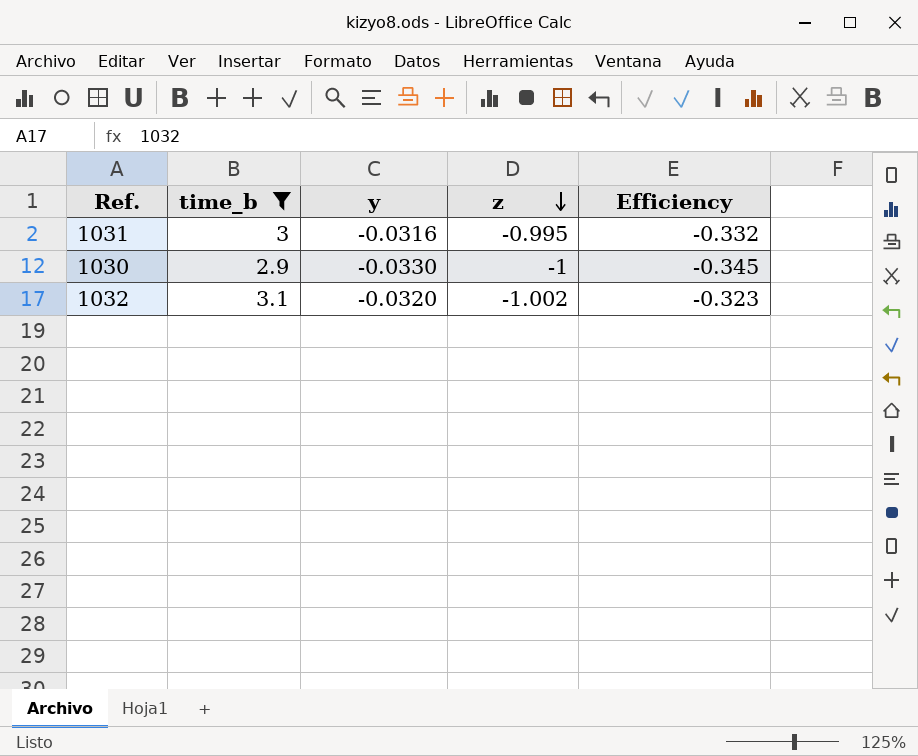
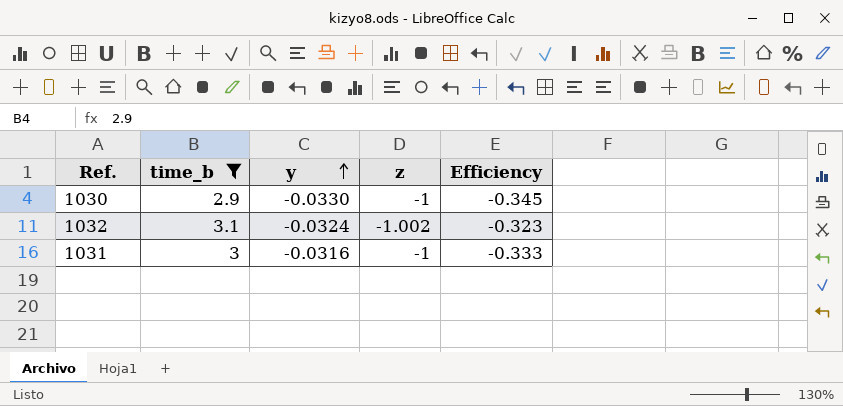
row order: z descending -> y ascending
1032 | y: -0.0320 -> -0.0324
1031 | z: -0.995 -> -1
1031 | Efficiency: -0.332 -> -0.333

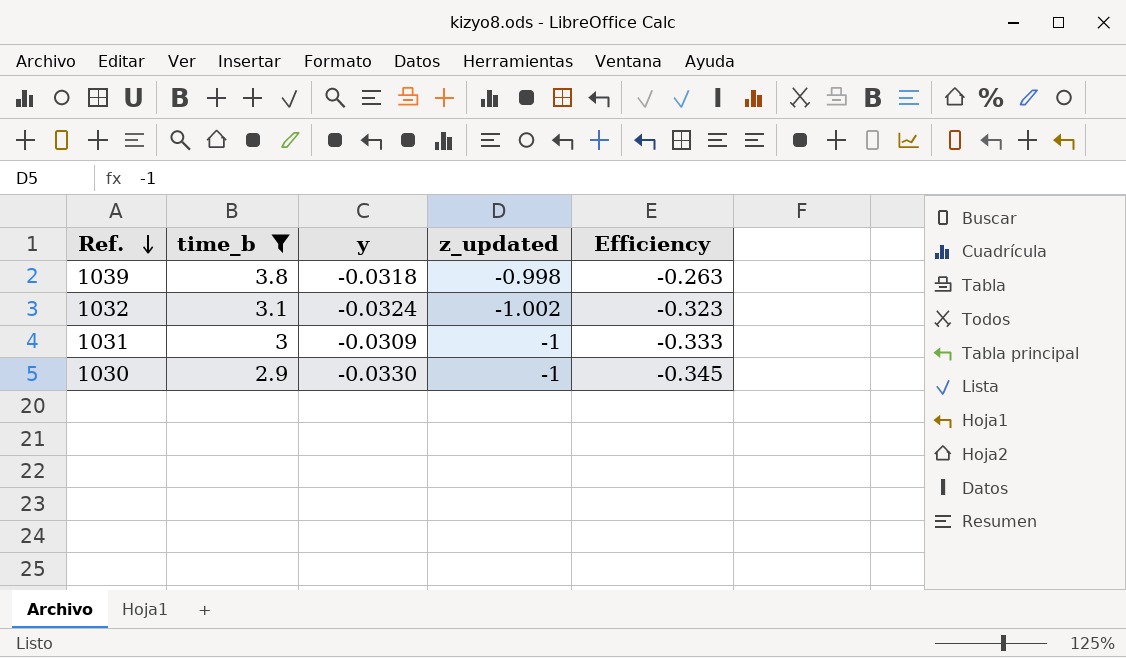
row order: y ascending -> Ref. descending
column name: z -> z_updated
row 1039: none -> 3.8 | -0.0318 | -0.998 | -0.263
1031 | y: -0.0316 -> -0.0309

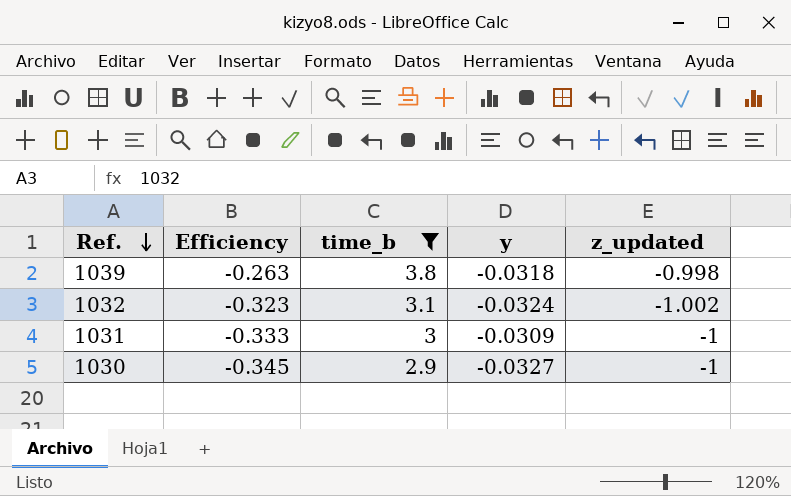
column Efficiency | position: 5 -> 2
1030 | y: -0.0330 -> -0.0327

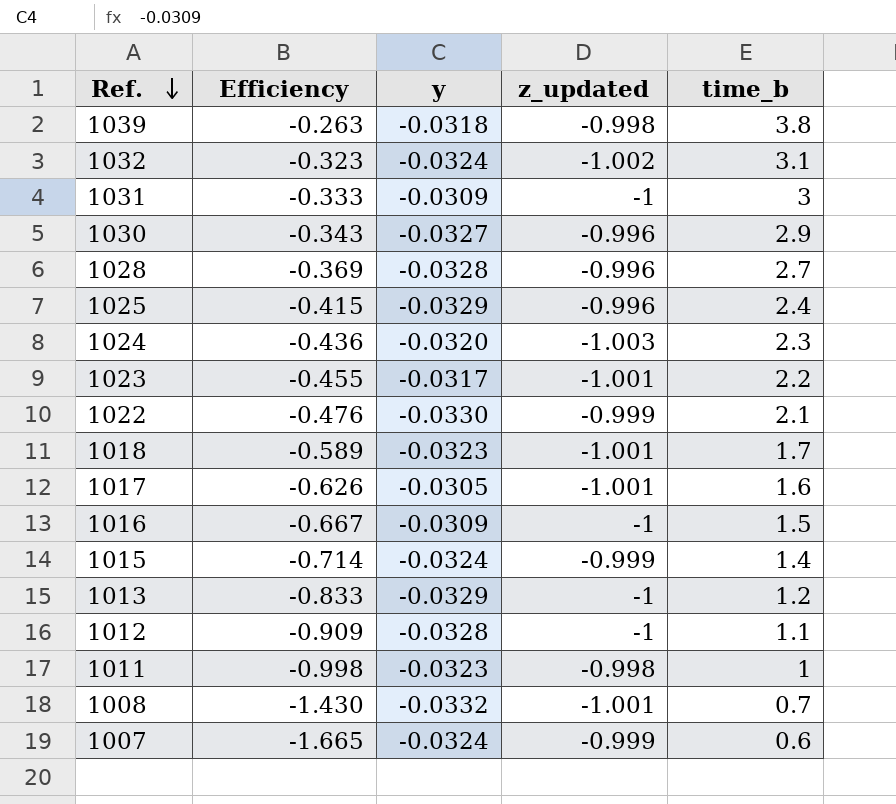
filter: time_b >= 2.9 -> none
column time_b | position: 3 -> 5
1030 | Efficiency: -0.345 -> -0.343
1030 | z_updated: -1 -> -0.996

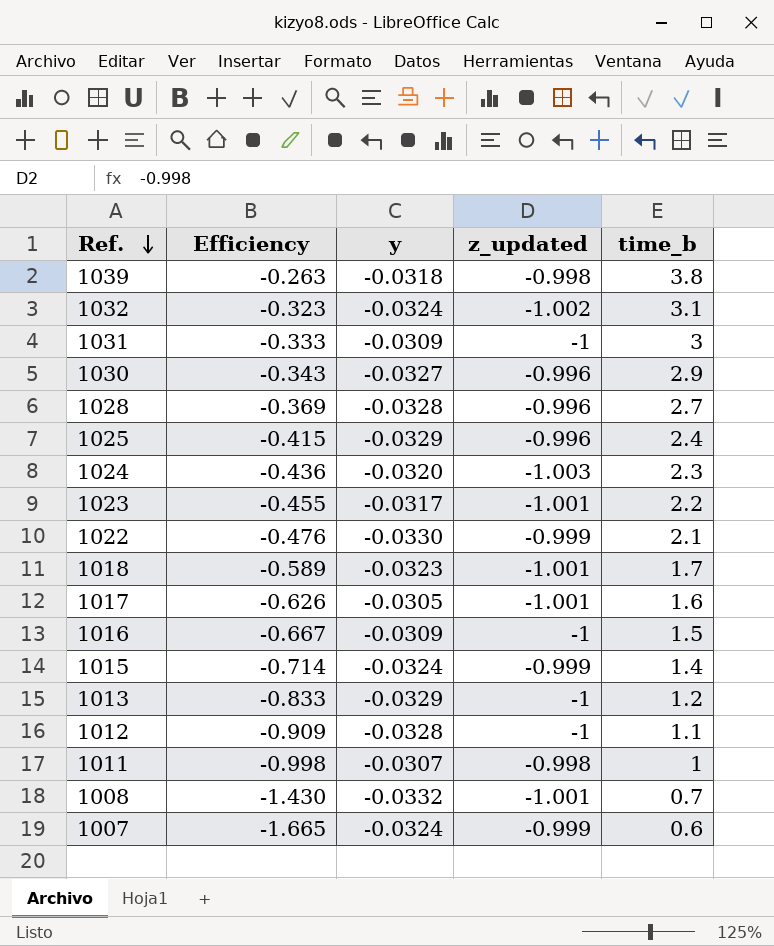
1011 | y: -0.0323 -> -0.0307

